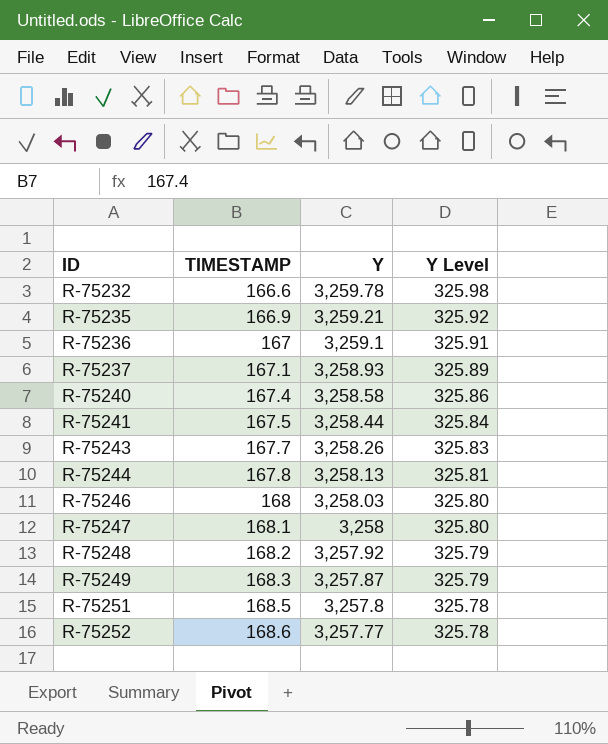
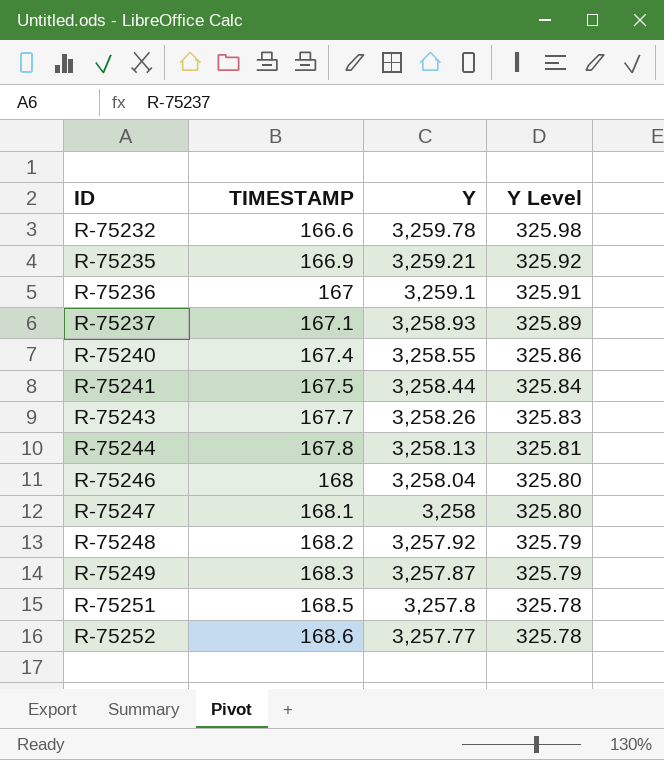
R-75240 | Y: 3,258.58 -> 3,258.55
R-75246 | Y: 3,258.03 -> 3,258.04

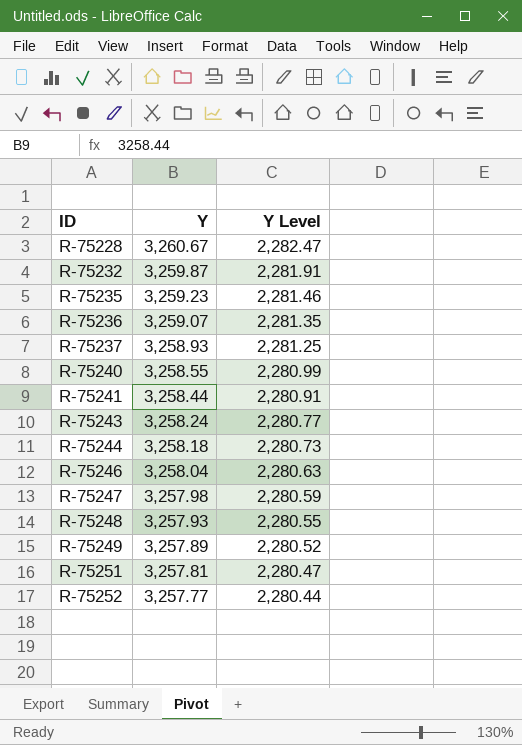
column TIMESTAMP | position: 2 -> none
column Y Level | formula: [Y] * 0.1 -> [Y] * 0.7
row R-75228: none -> 3,260.67 | 2,282.47
R-75232 | Y: 3,259.78 -> 3,259.87
R-75235 | Y: 3,259.21 -> 3,259.23
R-75236 | Y: 3,259.1 -> 3,259.07
R-75243 | Y: 3,258.26 -> 3,258.24
R-75244 | Y: 3,258.13 -> 3,258.18
R-75247 | Y: 3,258 -> 3,257.98
R-75248 | Y: 3,257.92 -> 3,257.93
R-75249 | Y: 3,257.87 -> 3,257.89
R-75251 | Y: 3,257.8 -> 3,257.81

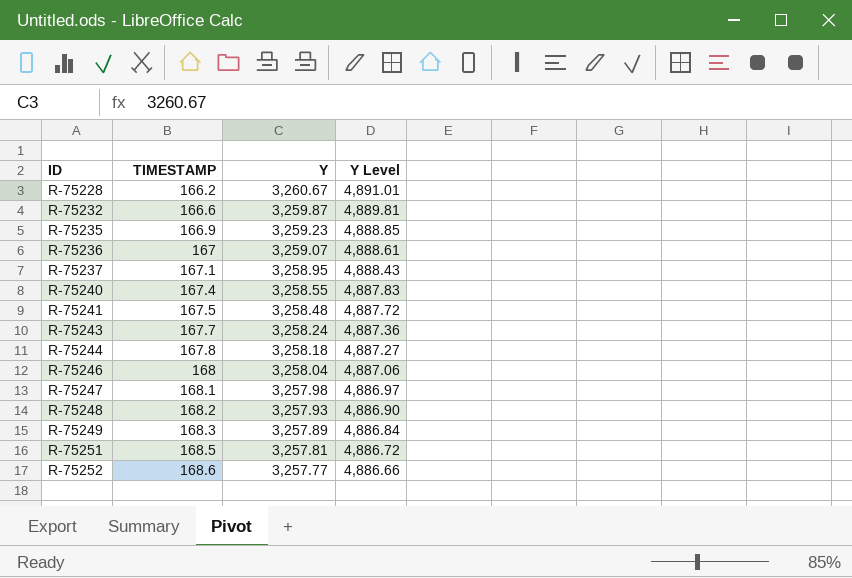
column TIMESTAMP | position: none -> 2
column Y Level | formula: [Y] * 0.7 -> [Y] * 1.5
R-75237 | Y: 3,258.93 -> 3,258.95
R-75241 | Y: 3,258.44 -> 3,258.48

